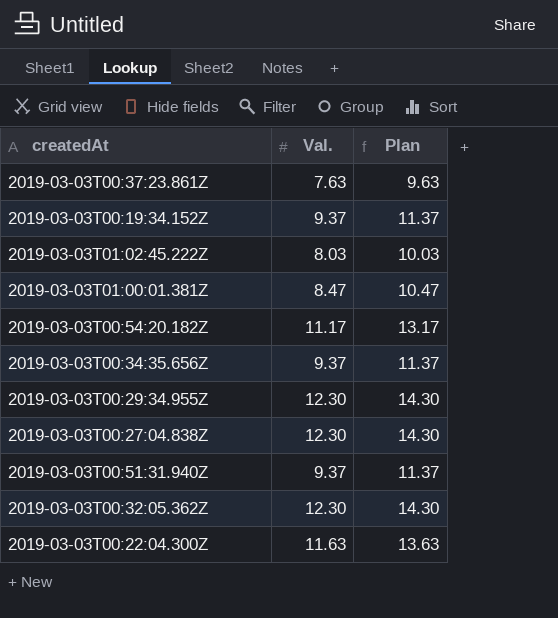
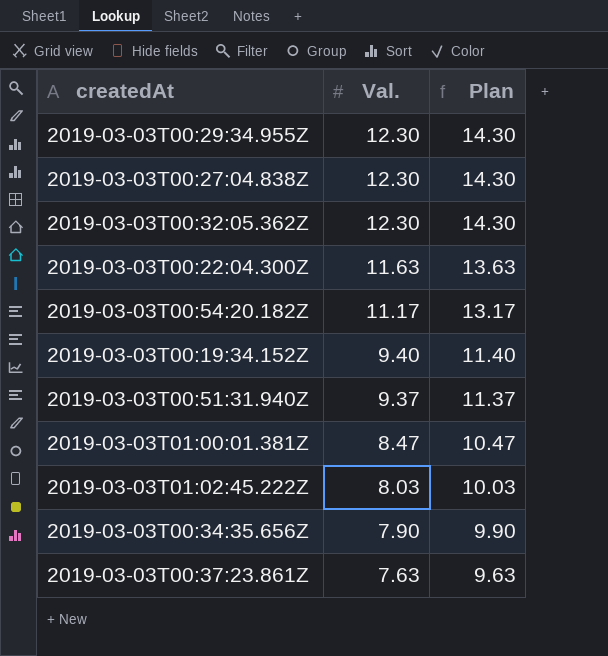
row order: none -> Val. descending
2019-03-03T00:19:34.152Z | Val.: 9.37 -> 9.40
2019-03-03T00:19:34.152Z | Plan: 11.37 -> 11.40
2019-03-03T00:34:35.656Z | Val.: 9.37 -> 7.90
2019-03-03T00:34:35.656Z | Plan: 11.37 -> 9.90

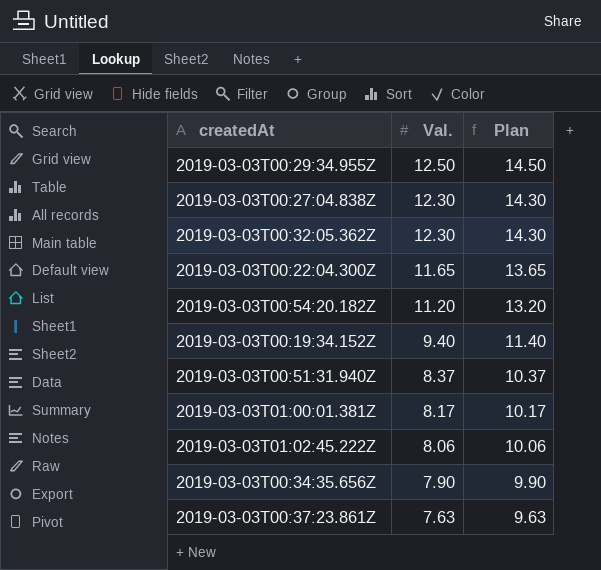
2019-03-03T00:29:34.955Z | Val.: 12.30 -> 12.50
2019-03-03T00:29:34.955Z | Plan: 14.30 -> 14.50
2019-03-03T00:22:04.300Z | Val.: 11.63 -> 11.65
2019-03-03T00:22:04.300Z | Plan: 13.63 -> 13.65
2019-03-03T00:54:20.182Z | Val.: 11.17 -> 11.20
2019-03-03T00:54:20.182Z | Plan: 13.17 -> 13.20
2019-03-03T00:51:31.940Z | Val.: 9.37 -> 8.37
2019-03-03T00:51:31.940Z | Plan: 11.37 -> 10.37
2019-03-03T01:00:01.381Z | Val.: 8.47 -> 8.17
2019-03-03T01:00:01.381Z | Plan: 10.47 -> 10.17
2019-03-03T01:02:45.222Z | Val.: 8.03 -> 8.06
2019-03-03T01:02:45.222Z | Plan: 10.03 -> 10.06

